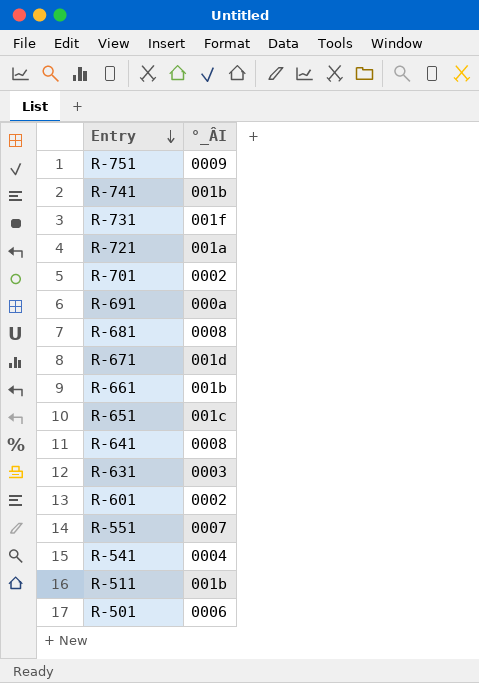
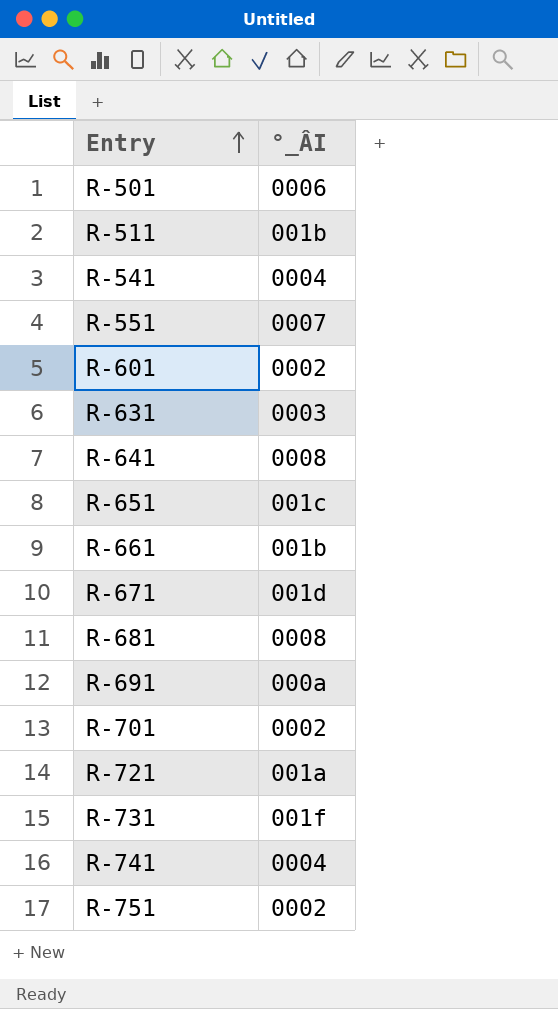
row order: Entry descending -> Entry ascending
R-741 | °_ÂI: 001b -> 0004
R-751 | °_ÂI: 0009 -> 0002

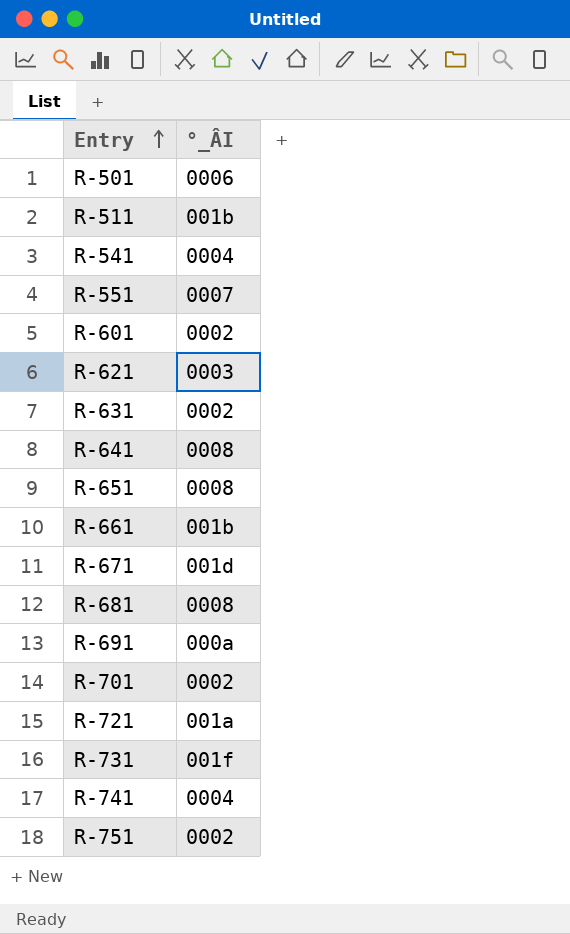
row R-621: none -> 0003
R-631 | °_ÂI: 0003 -> 0002
R-651 | °_ÂI: 001c -> 0008

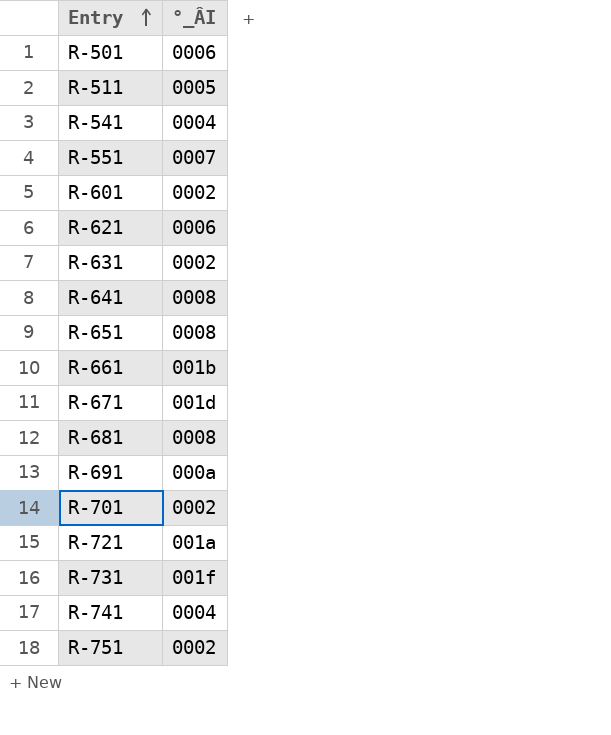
R-511 | °_ÂI: 001b -> 0005
R-621 | °_ÂI: 0003 -> 0006

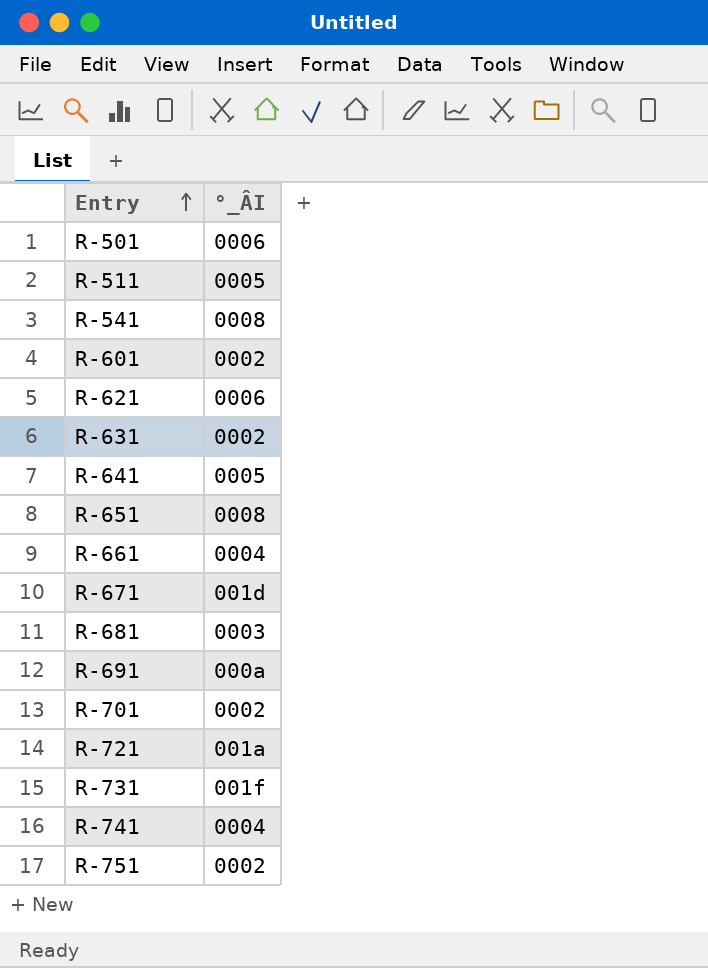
row R-551: 0007 -> none
R-541 | °_ÂI: 0004 -> 0008
R-641 | °_ÂI: 0008 -> 0005
R-661 | °_ÂI: 001b -> 0004
R-681 | °_ÂI: 0008 -> 0003

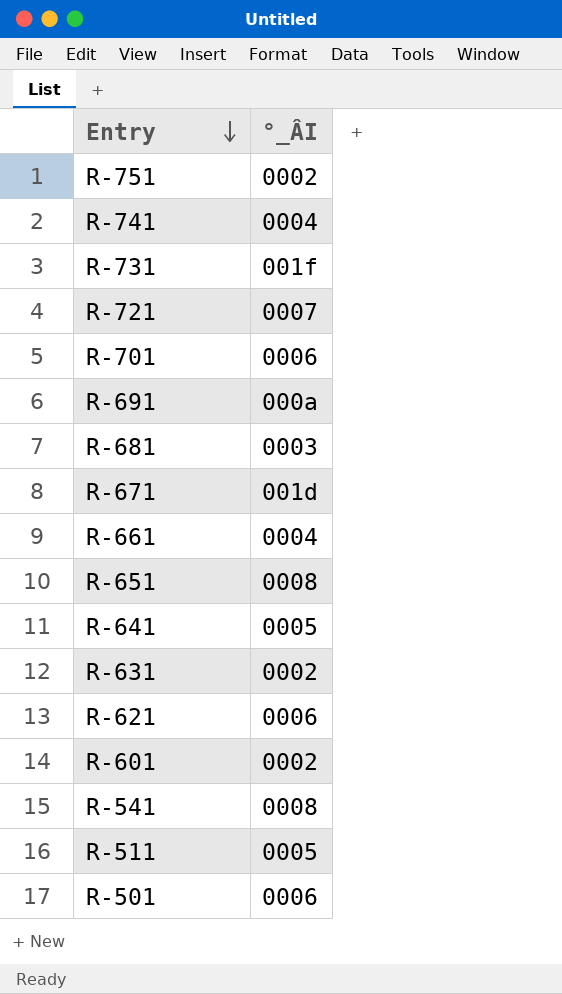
row order: Entry ascending -> Entry descending
R-721 | °_ÂI: 001a -> 0007
R-701 | °_ÂI: 0002 -> 0006

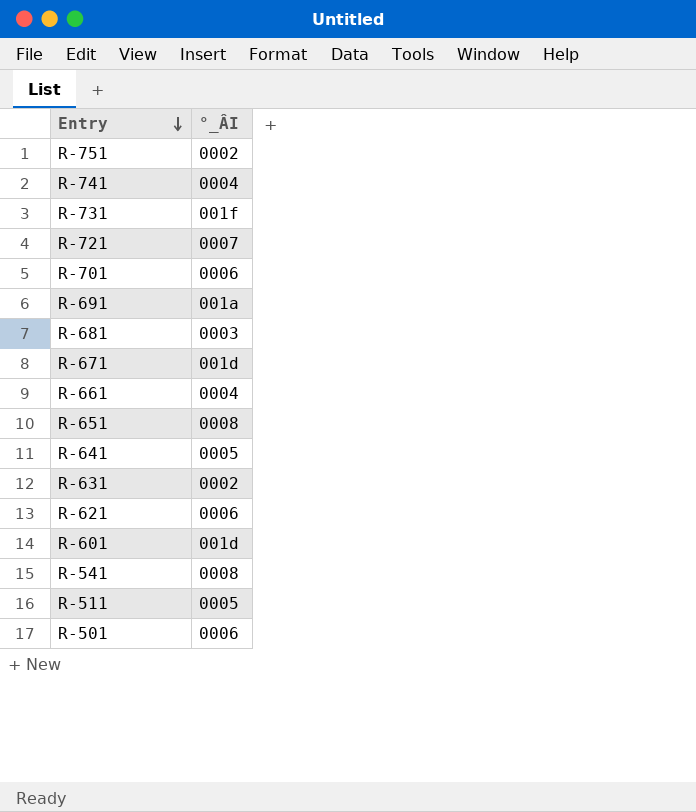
R-691 | °_ÂI: 000a -> 001a
R-601 | °_ÂI: 0002 -> 001d

